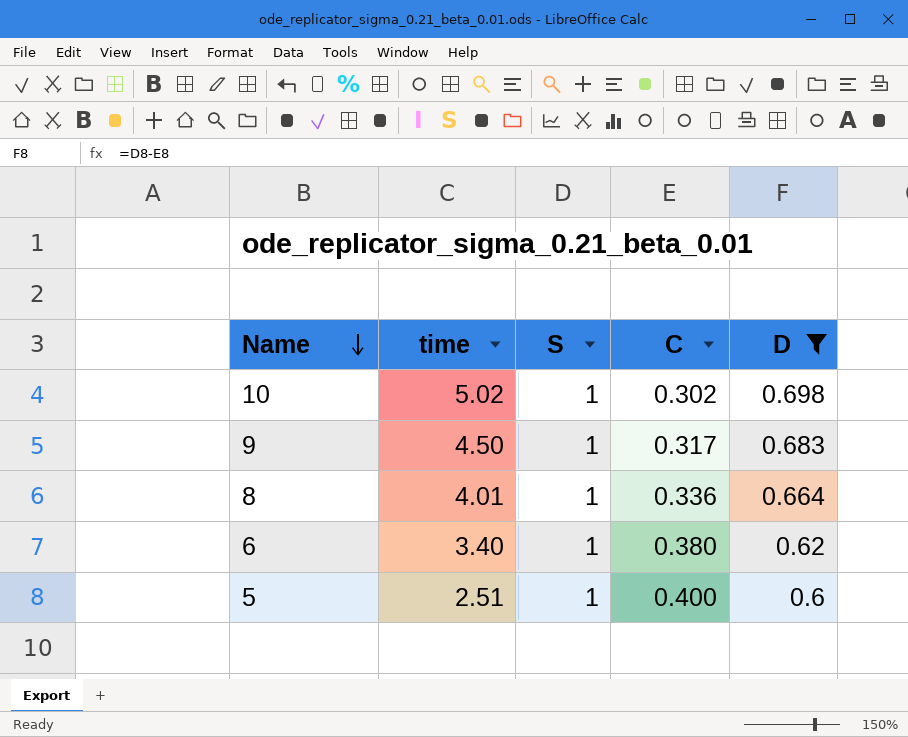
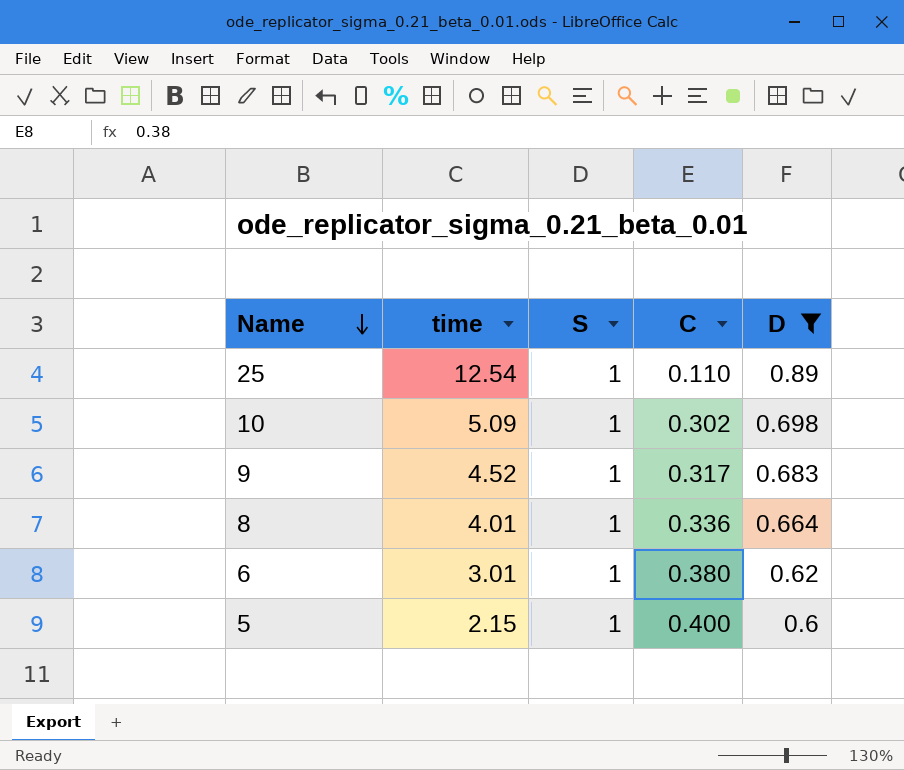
row 25: none -> 12.54 | 1 | 0.110 | 0.89
10 | time: 5.02 -> 5.09
9 | time: 4.50 -> 4.52
6 | time: 3.40 -> 3.01
5 | time: 2.51 -> 2.15

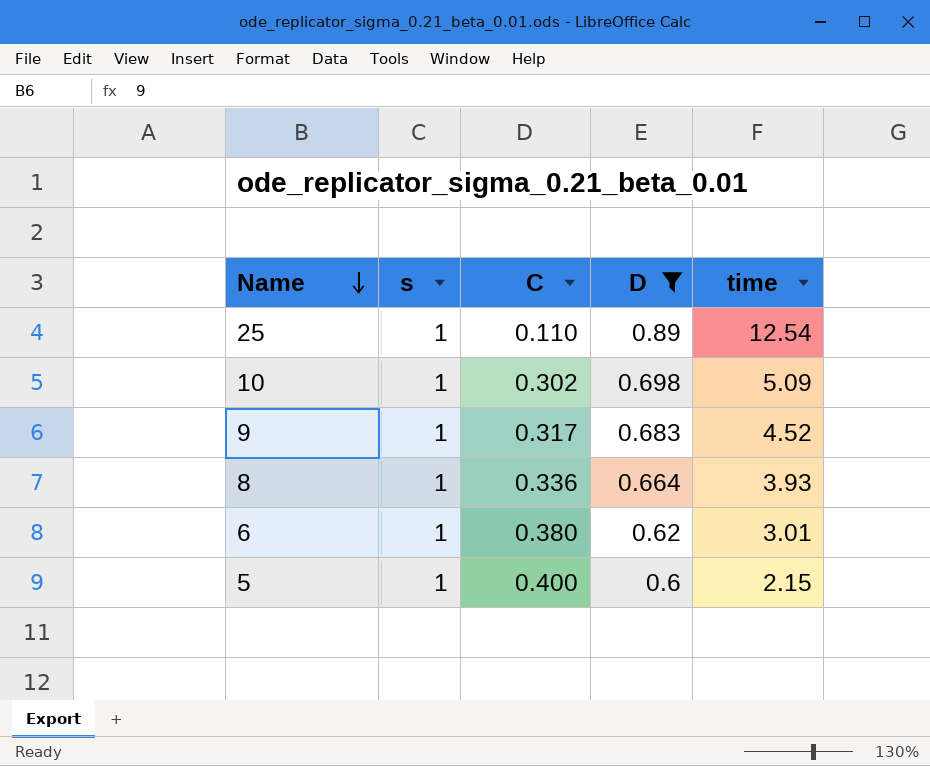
column name: S -> s
column time | position: 2 -> 5
8 | time: 4.01 -> 3.93

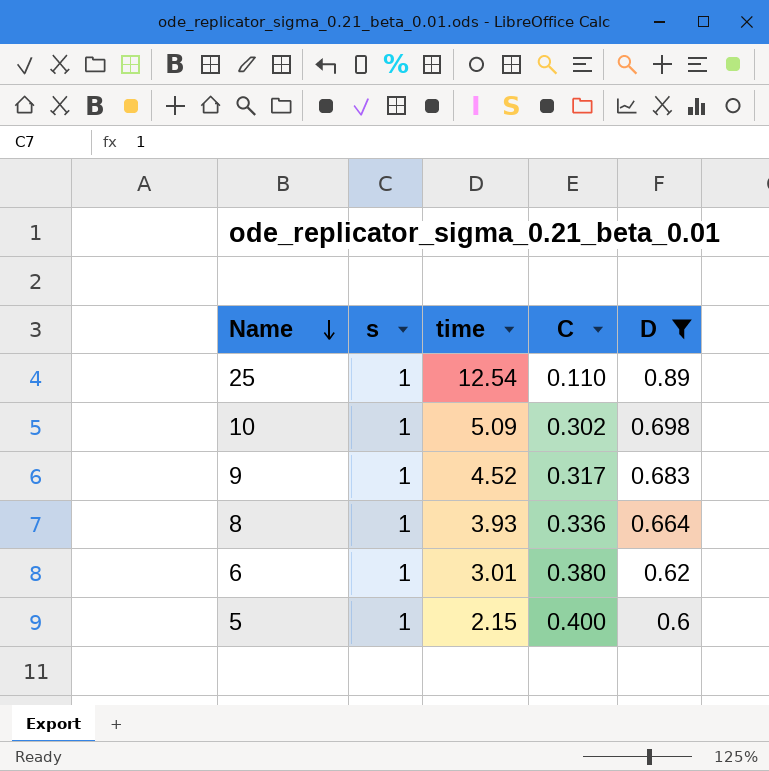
column time | position: 5 -> 3

